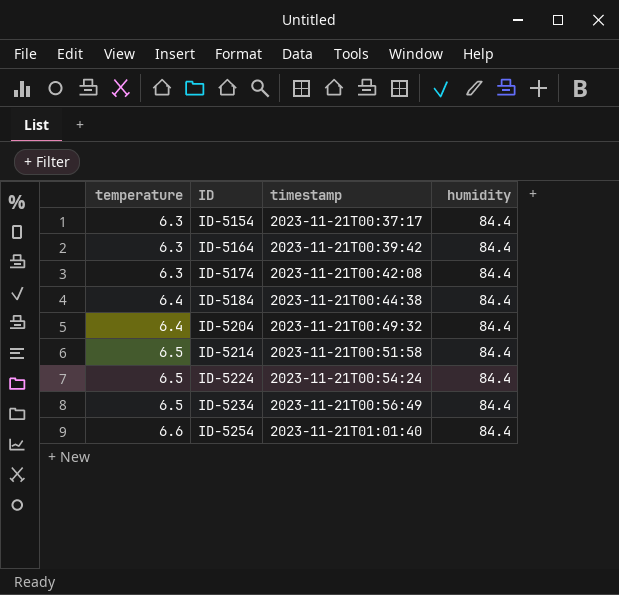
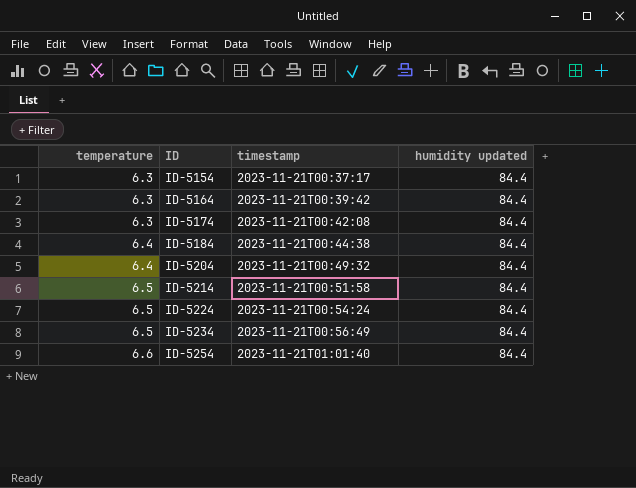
column name: humidity -> humidity updated

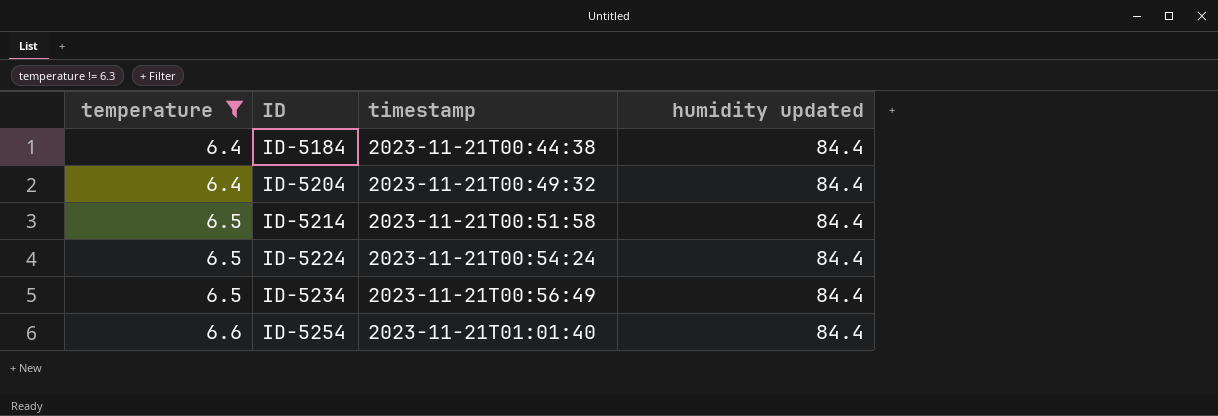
filter: none -> temperature != 6.3

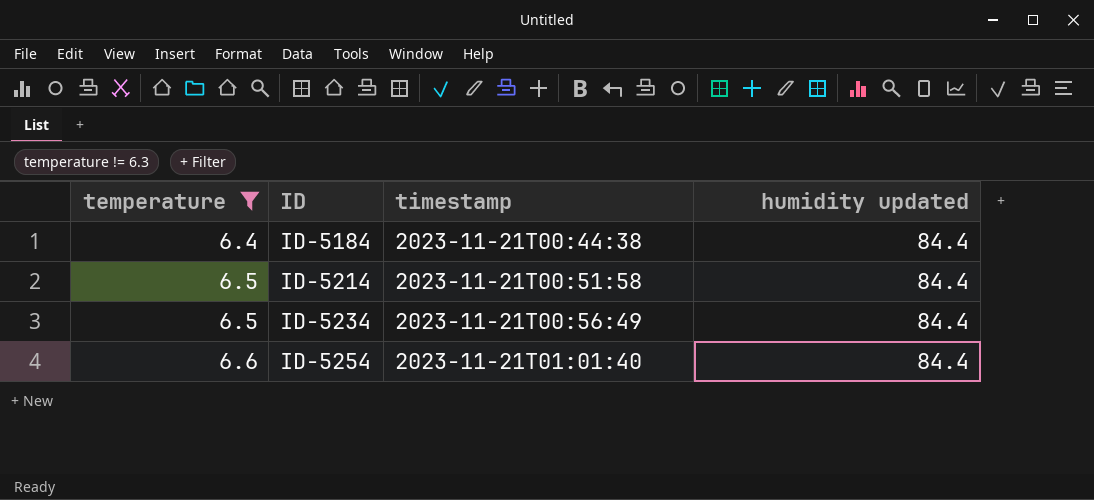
row ID-5204: 6.4 | 2023-11-21T00:49:32 | 84.4 -> none
row ID-5224: 6.5 | 2023-11-21T00:54:24 | 84.4 -> none

